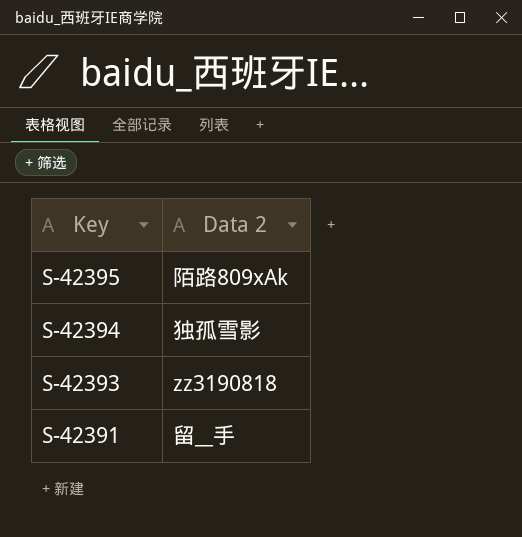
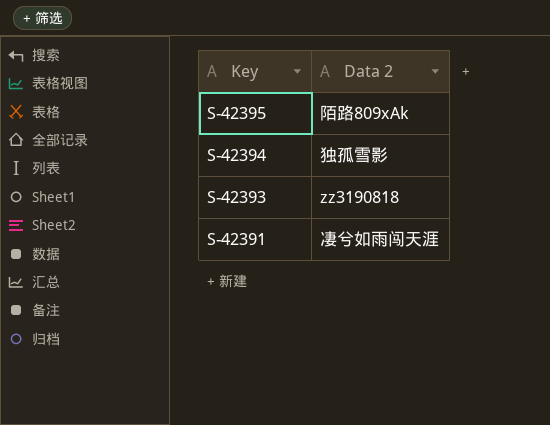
S-42391 | Data 2: 留__手 -> 凄兮如雨闯天涯

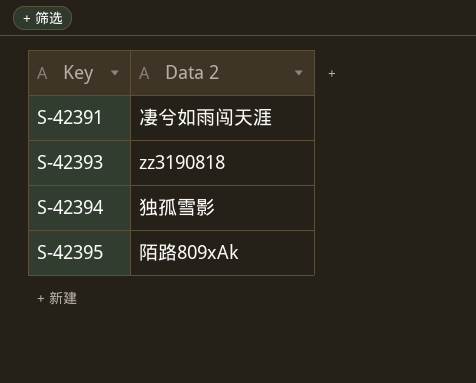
row order: Key descending -> Key ascending

